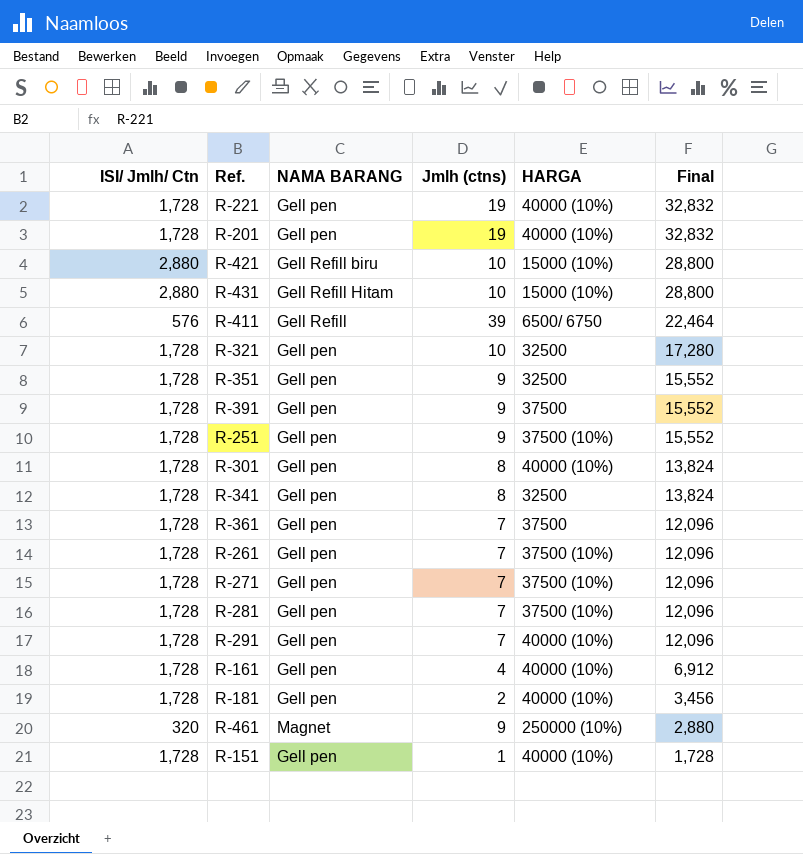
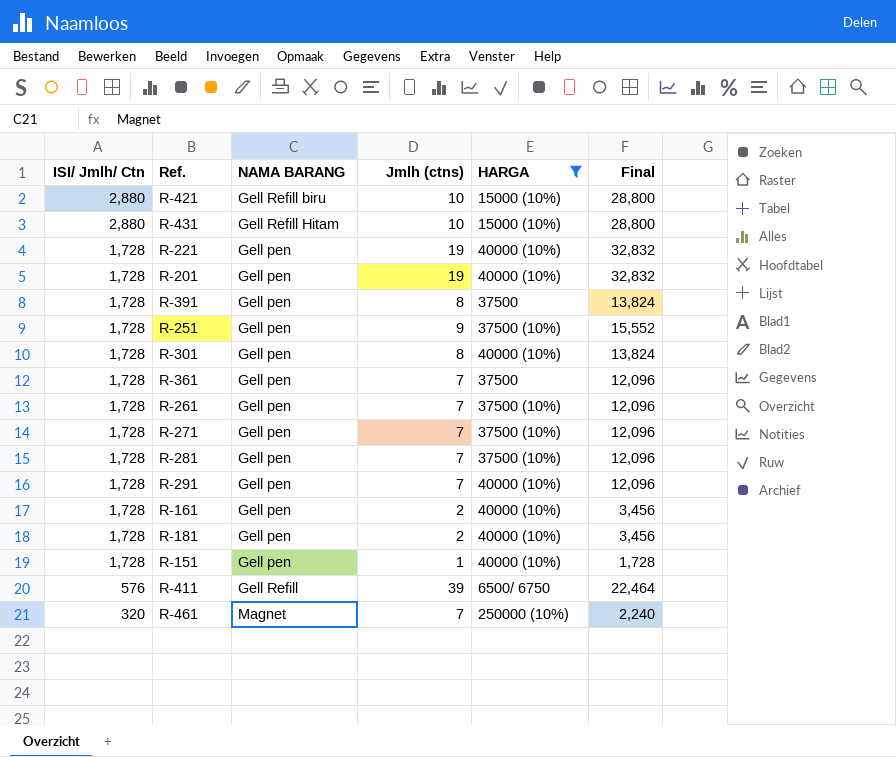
filter: none -> HARGA != 32500
row order: Final descending -> ISI/ Jmlh/ Ctn descending
R-391 | Jmlh (ctns): 9 -> 8
R-391 | Final: 15,552 -> 13,824
R-161 | Jmlh (ctns): 4 -> 2
R-161 | Final: 6,912 -> 3,456
R-461 | Jmlh (ctns): 9 -> 7
R-461 | Final: 2,880 -> 2,240

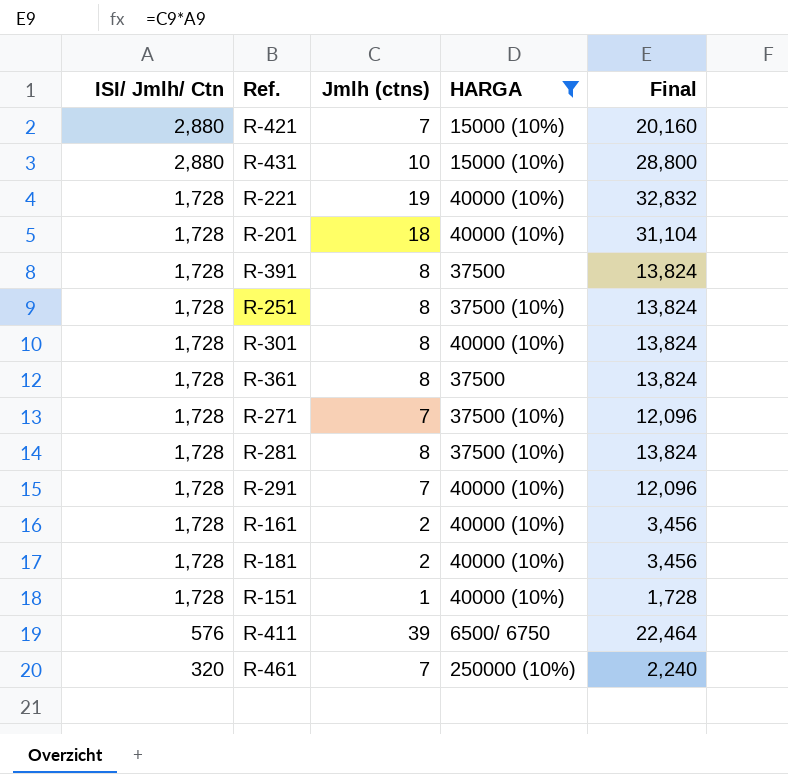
column NAMA BARANG | position: 3 -> none
row R-261: 1,728 | Gell pen | 7 | 37500 (10%) | 12,096 -> none
R-421 | Jmlh (ctns): 10 -> 7
R-421 | Final: 28,800 -> 20,160
R-201 | Jmlh (ctns): 19 -> 18
R-201 | Final: 32,832 -> 31,104
R-251 | Jmlh (ctns): 9 -> 8
R-251 | Final: 15,552 -> 13,824
R-361 | Jmlh (ctns): 7 -> 8
R-361 | Final: 12,096 -> 13,824
R-281 | Jmlh (ctns): 7 -> 8
R-281 | Final: 12,096 -> 13,824

